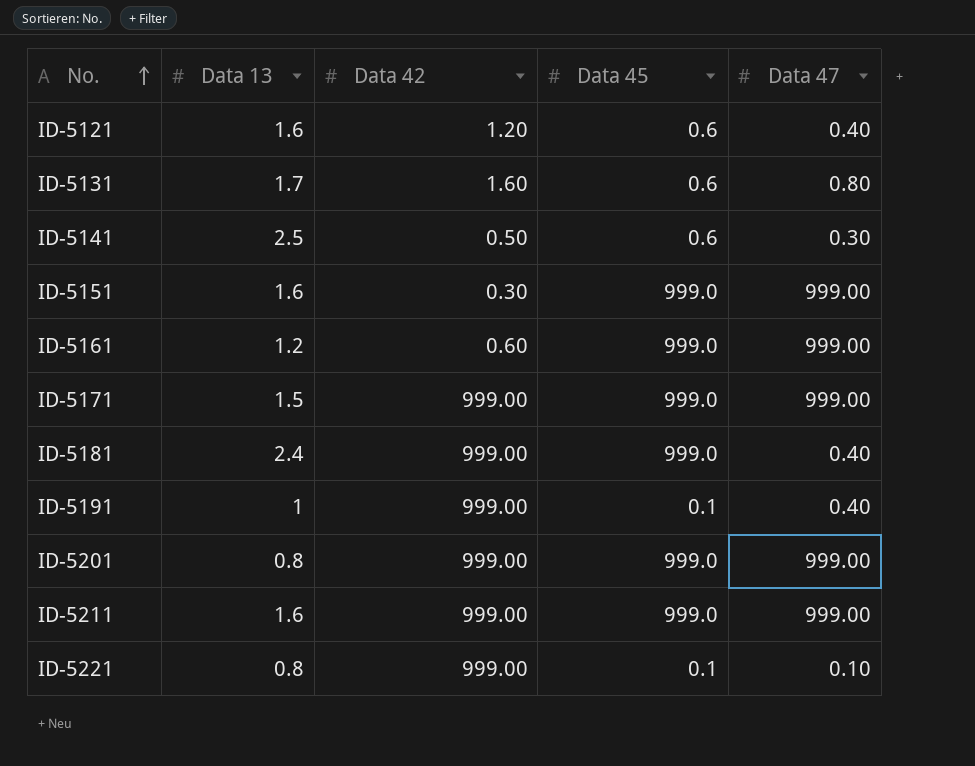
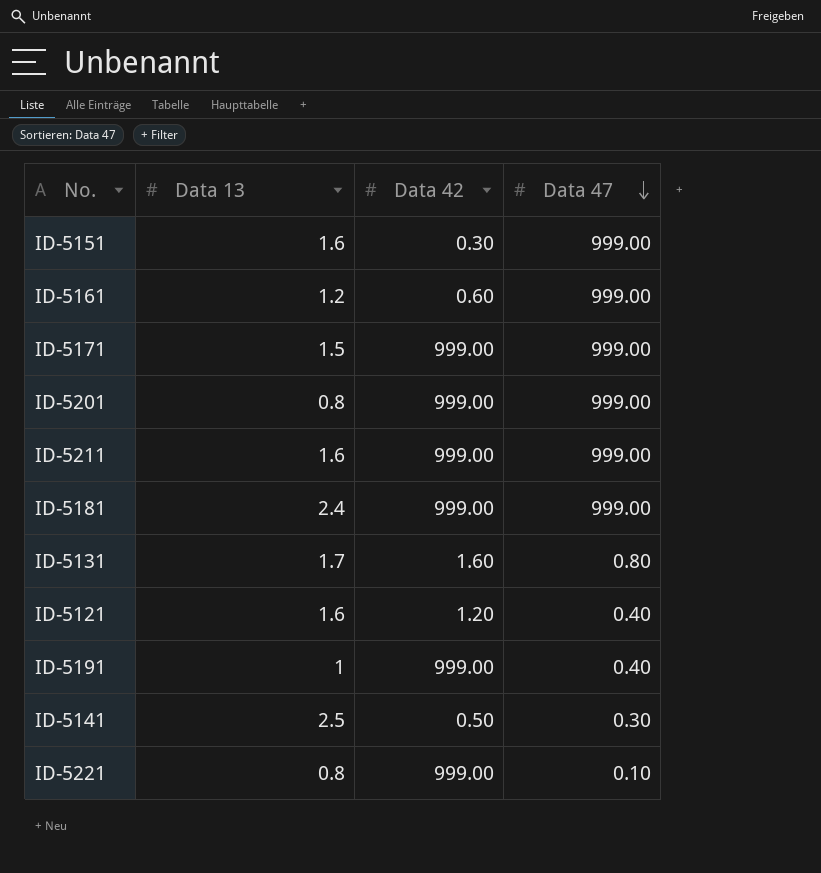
row order: No. ascending -> Data 47 descending
column Data 45 | position: 4 -> none
ID-5181 | Data 47: 0.40 -> 999.00

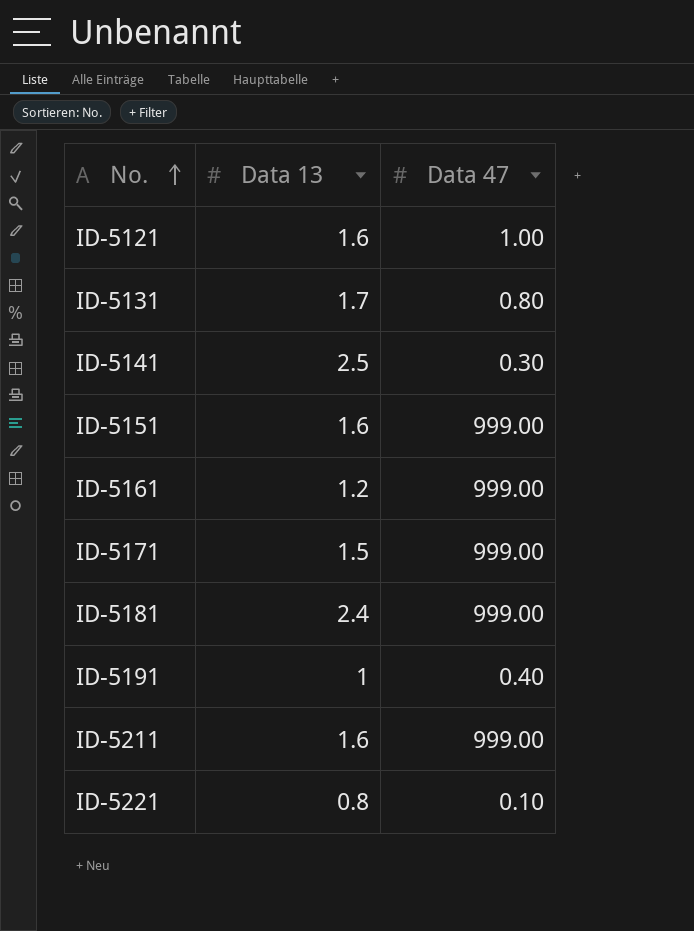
row order: Data 47 descending -> No. ascending
column Data 42 | position: 3 -> none
row ID-5201: 0.8 | 999.00 | 999.00 -> none
ID-5121 | Data 47: 0.40 -> 1.00

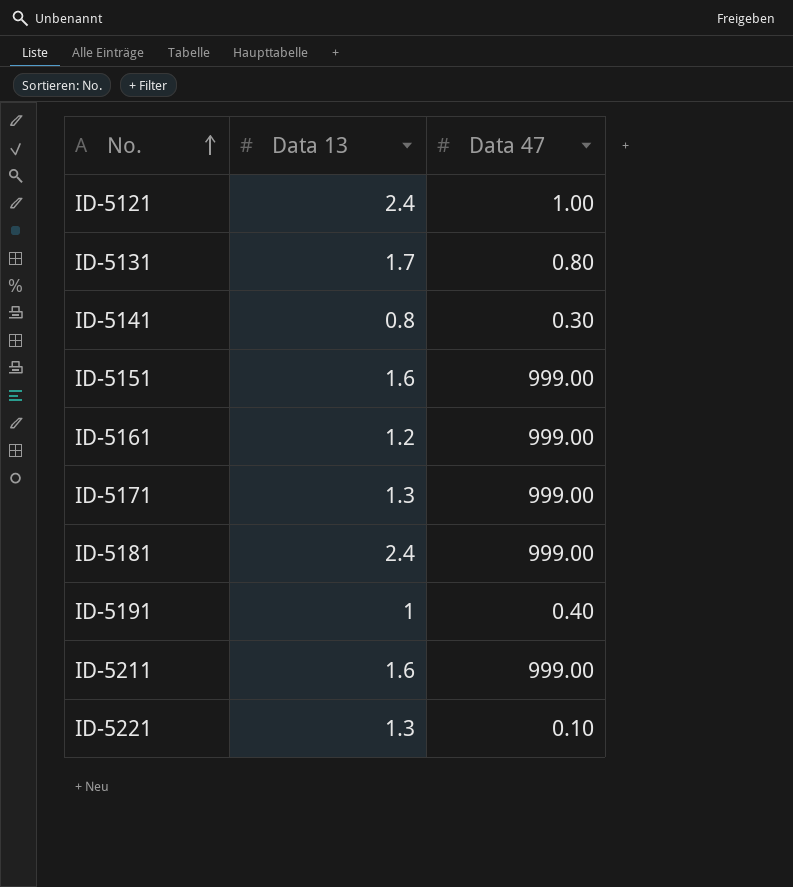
ID-5121 | Data 13: 1.6 -> 2.4
ID-5141 | Data 13: 2.5 -> 0.8
ID-5171 | Data 13: 1.5 -> 1.3
ID-5221 | Data 13: 0.8 -> 1.3

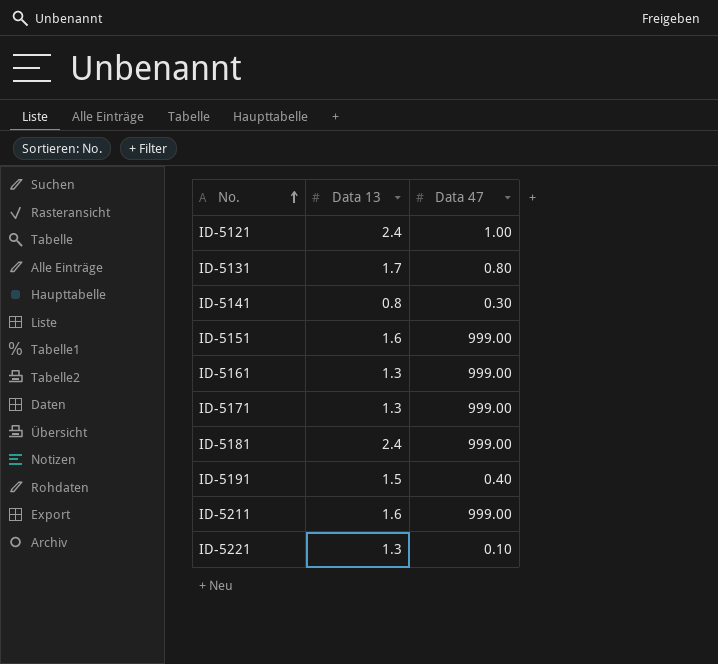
ID-5161 | Data 13: 1.2 -> 1.3
ID-5191 | Data 13: 1 -> 1.5

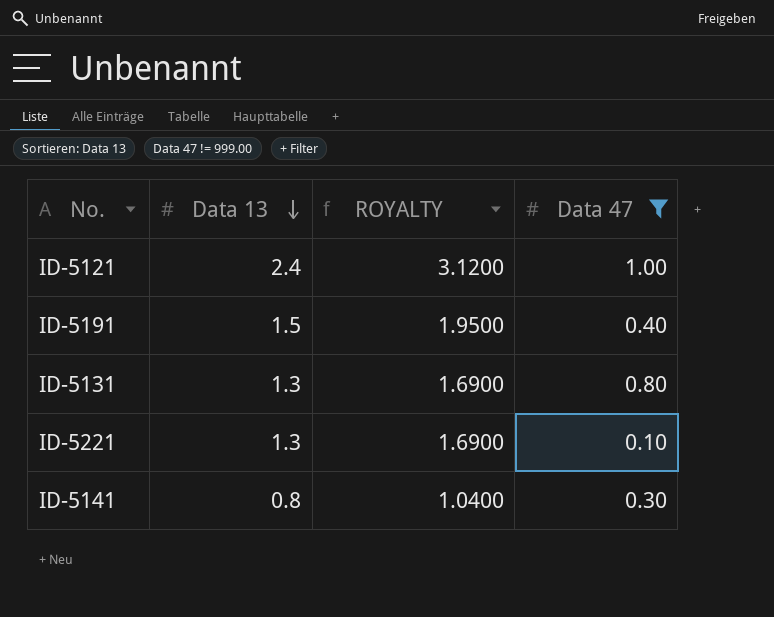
filter: none -> Data 47 != 999.00
row order: No. ascending -> Data 13 descending
column ROYALTY | formula: none -> [Data 13] * 1.3
ID-5131 | Data 13: 1.7 -> 1.3

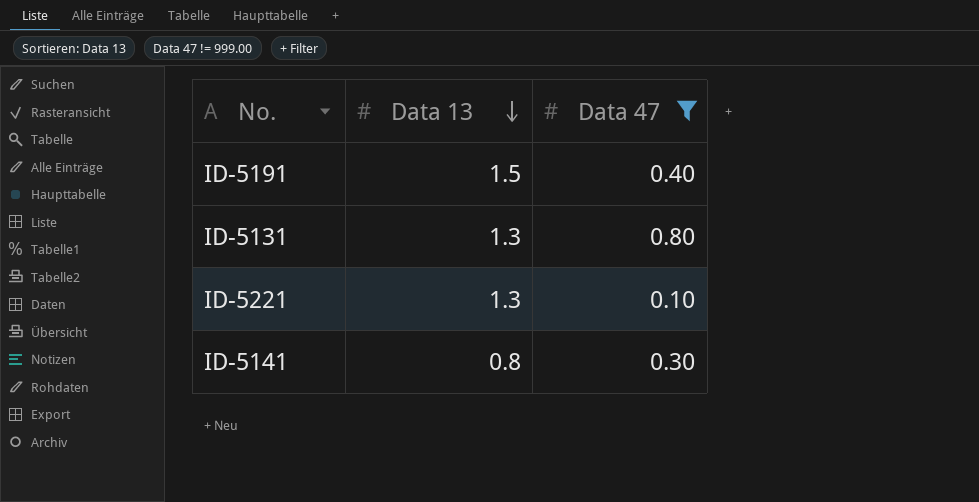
column ROYALTY | formula: [Data 13] * 1.3 -> none
row ID-5121: 2.4 | 3.1200 | 1.00 -> none

